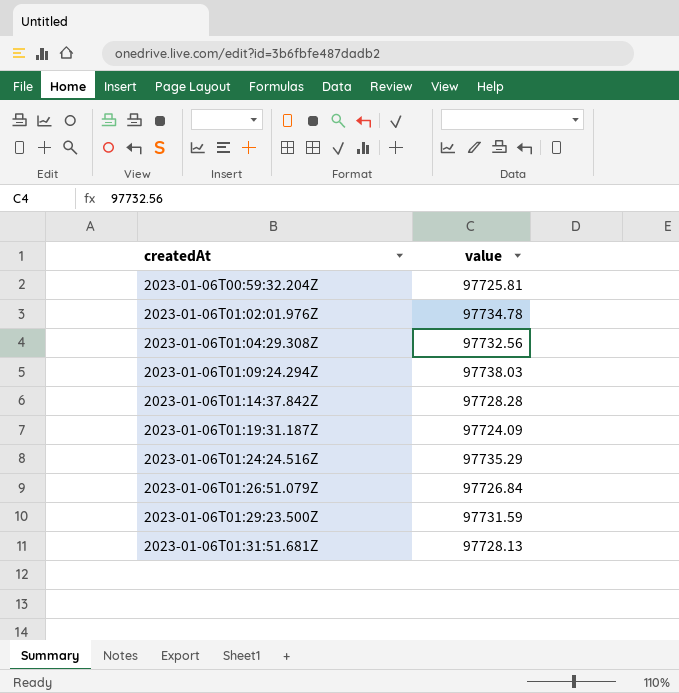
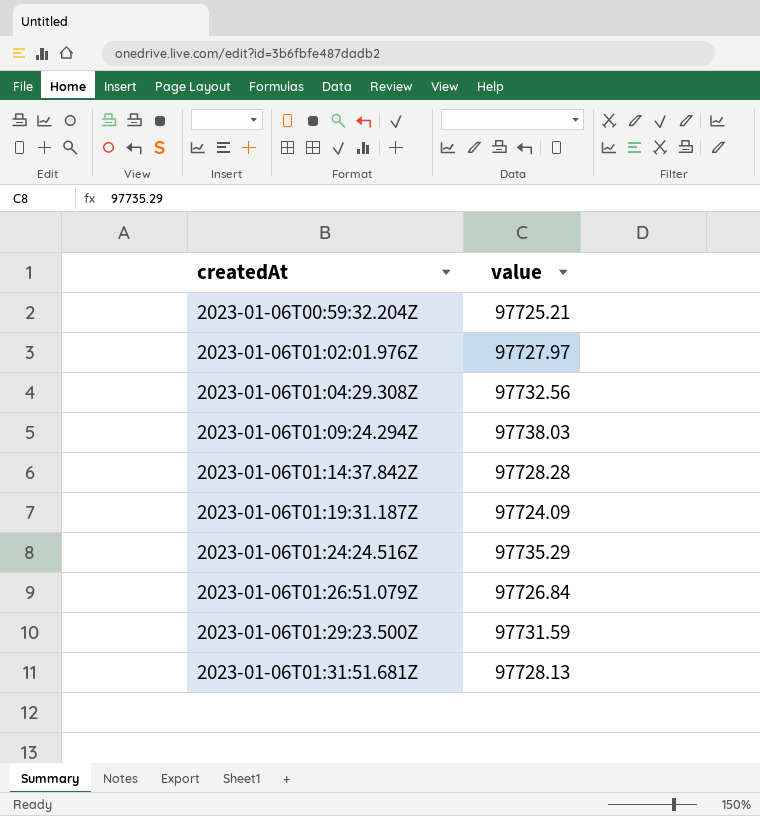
2023-01-06T00:59:32.204Z | value: 97725.81 -> 97725.21
2023-01-06T01:02:01.976Z | value: 97734.78 -> 97727.97

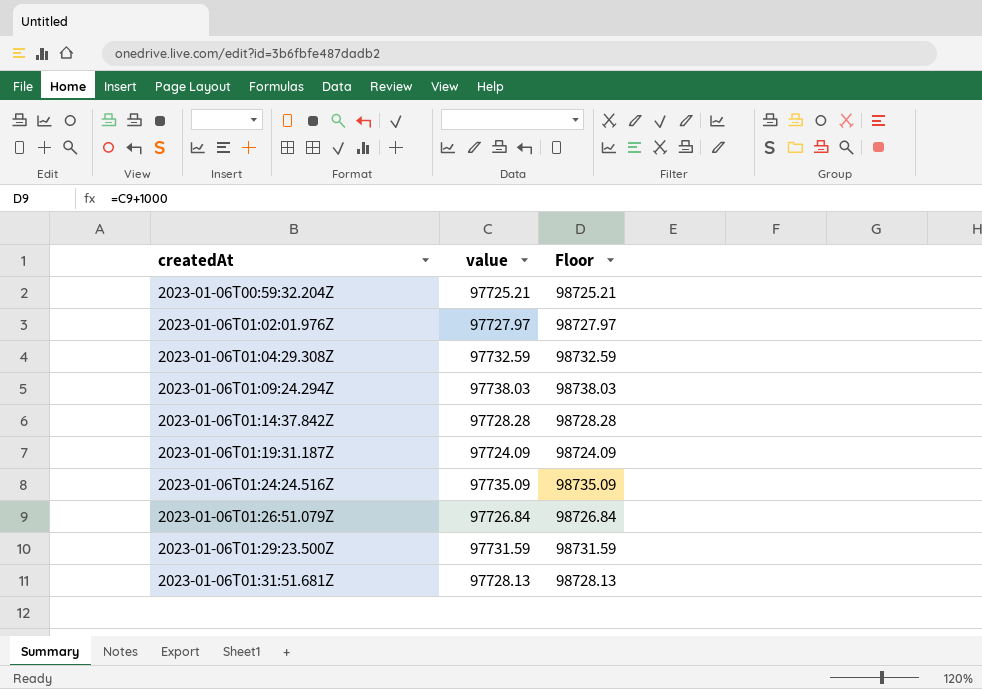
column Floor | formula: none -> [value] + 1000
2023-01-06T01:04:29.308Z | value: 97732.56 -> 97732.59
2023-01-06T01:24:24.516Z | value: 97735.29 -> 97735.09

